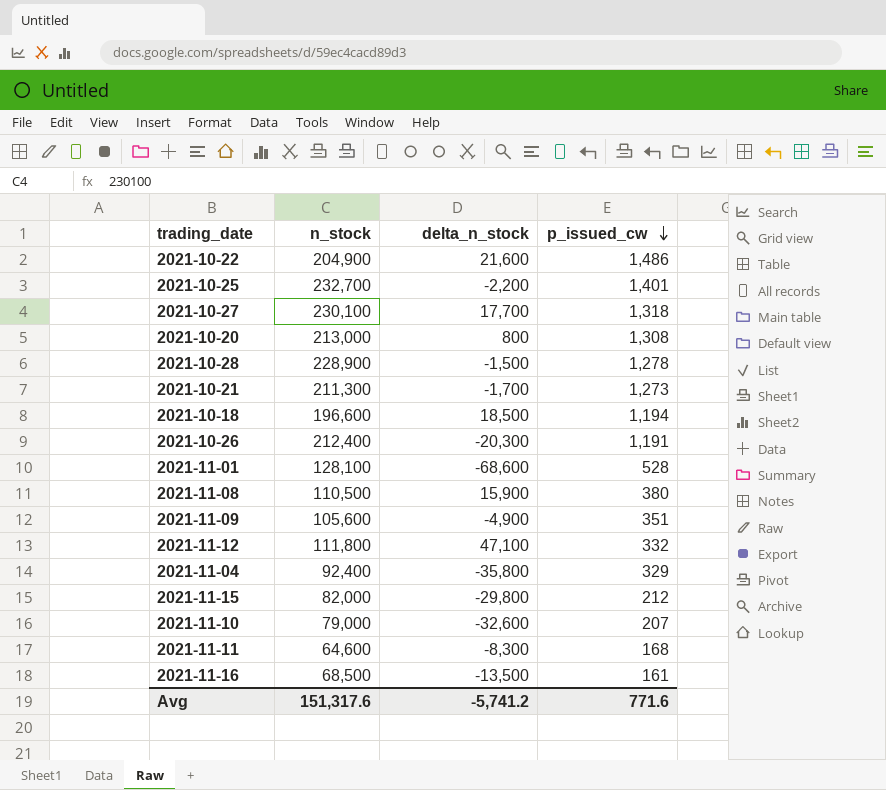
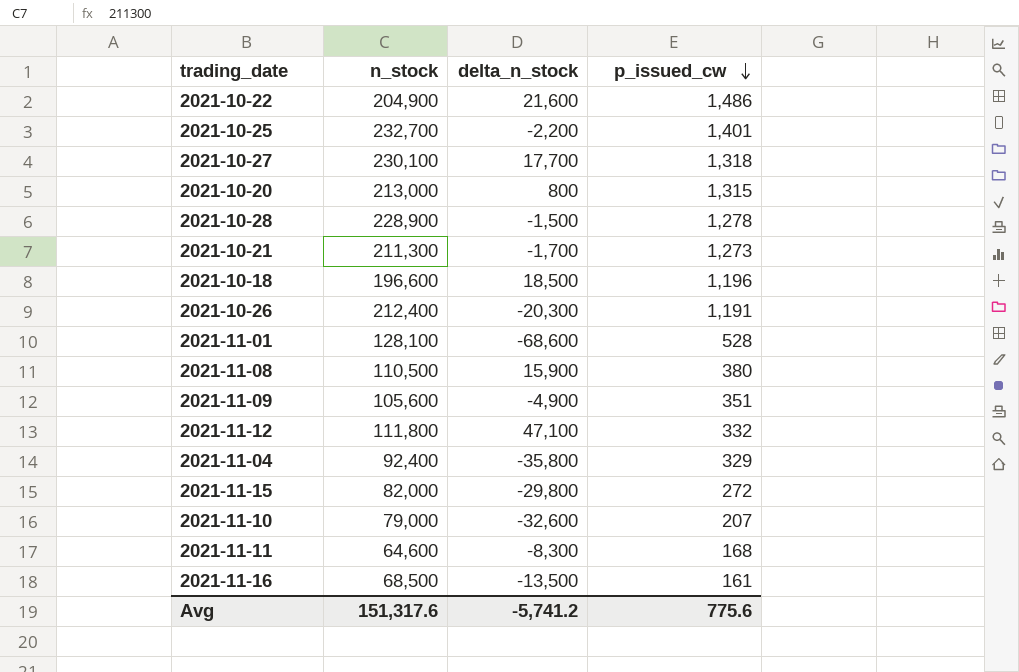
2021-10-20 | p_issued_cw: 1,308 -> 1,315
2021-10-18 | p_issued_cw: 1,194 -> 1,196
2021-11-15 | p_issued_cw: 212 -> 272
Avg | p_issued_cw: 771.6 -> 775.6

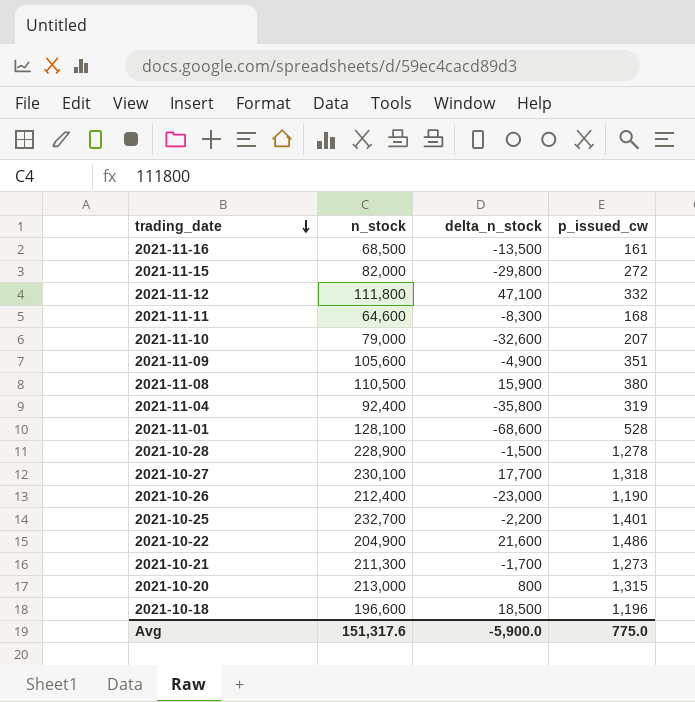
row order: p_issued_cw descending -> trading_date descending
2021-11-04 | p_issued_cw: 329 -> 319
2021-10-26 | delta_n_stock: -20,300 -> -23,000
2021-10-26 | p_issued_cw: 1,191 -> 1,190
Avg | delta_n_stock: -5,741.2 -> -5,900.0
Avg | p_issued_cw: 775.6 -> 775.0

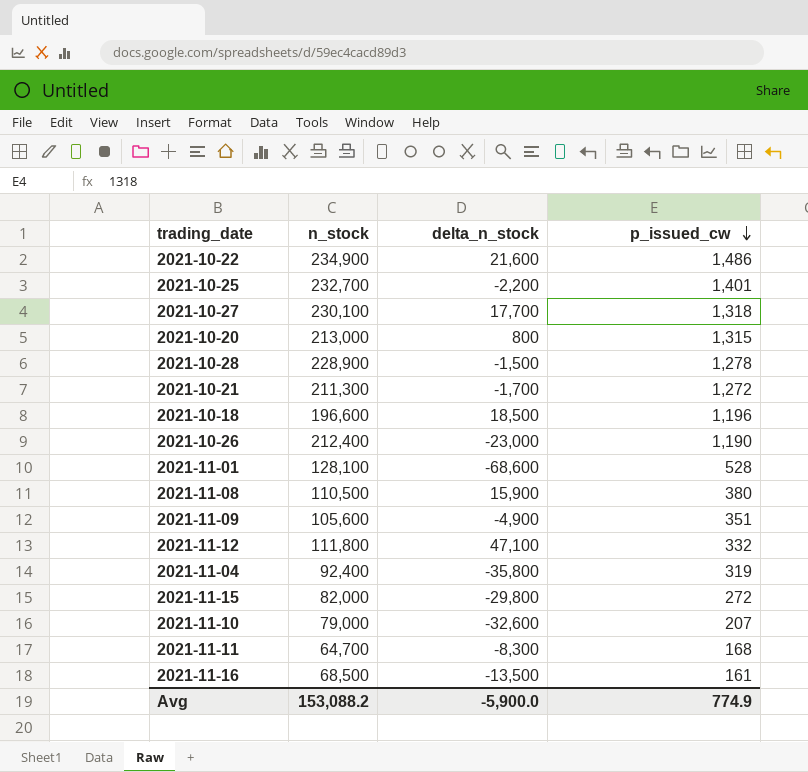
row order: trading_date descending -> p_issued_cw descending
2021-10-22 | n_stock: 204,900 -> 234,900
2021-10-21 | p_issued_cw: 1,273 -> 1,272
2021-11-11 | n_stock: 64,600 -> 64,700
Avg | n_stock: 151,317.6 -> 153,088.2
Avg | p_issued_cw: 775.0 -> 774.9

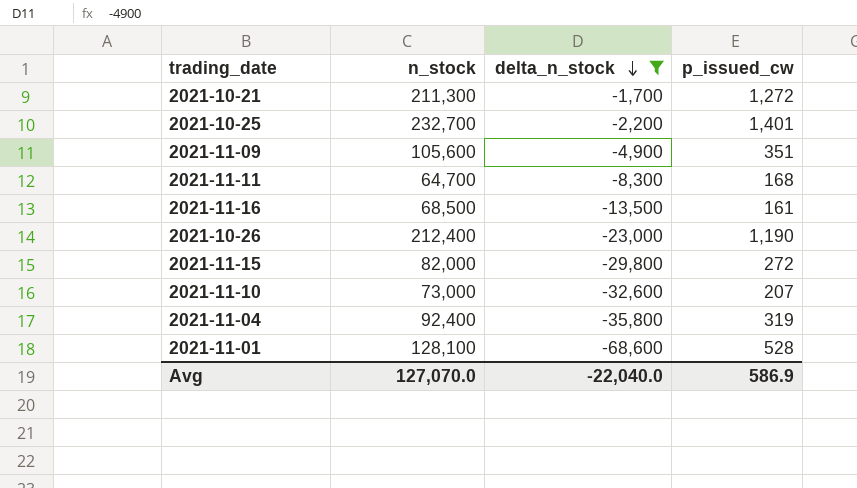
filter: none -> delta_n_stock <= -1,700
row order: p_issued_cw descending -> delta_n_stock descending
2021-11-10 | n_stock: 79,000 -> 73,000
Avg | n_stock: 153,088.2 -> 127,070.0
Avg | delta_n_stock: -5,900.0 -> -22,040.0
Avg | p_issued_cw: 774.9 -> 586.9

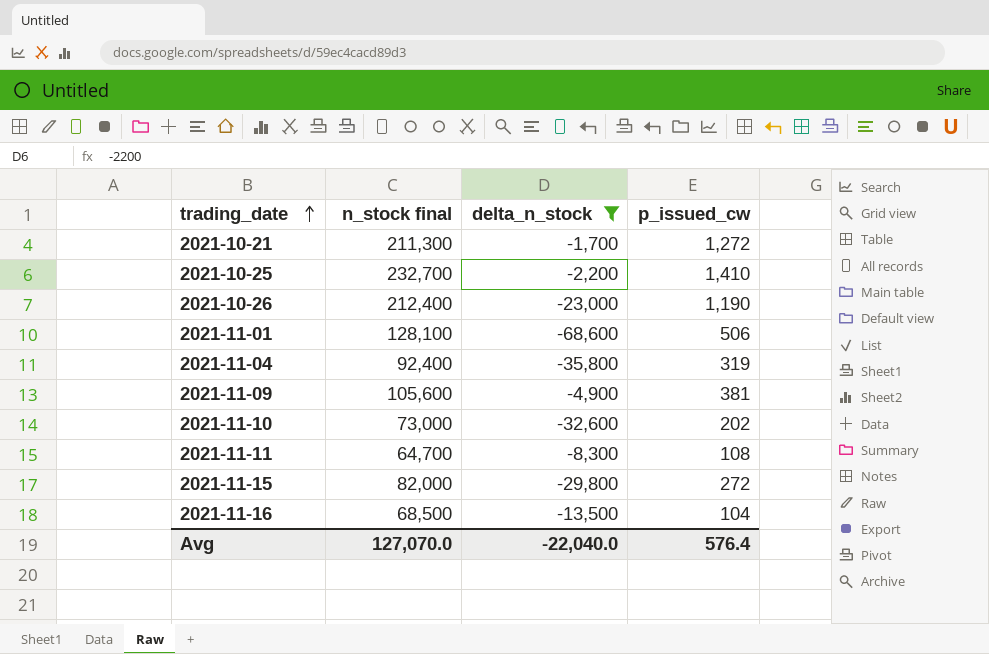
row order: delta_n_stock descending -> trading_date ascending
column name: n_stock -> n_stock final
2021-10-25 | p_issued_cw: 1,401 -> 1,410
2021-11-01 | p_issued_cw: 528 -> 506
2021-11-09 | p_issued_cw: 351 -> 381
2021-11-10 | p_issued_cw: 207 -> 202
2021-11-11 | p_issued_cw: 168 -> 108
2021-11-16 | p_issued_cw: 161 -> 104
Avg | p_issued_cw: 586.9 -> 576.4

